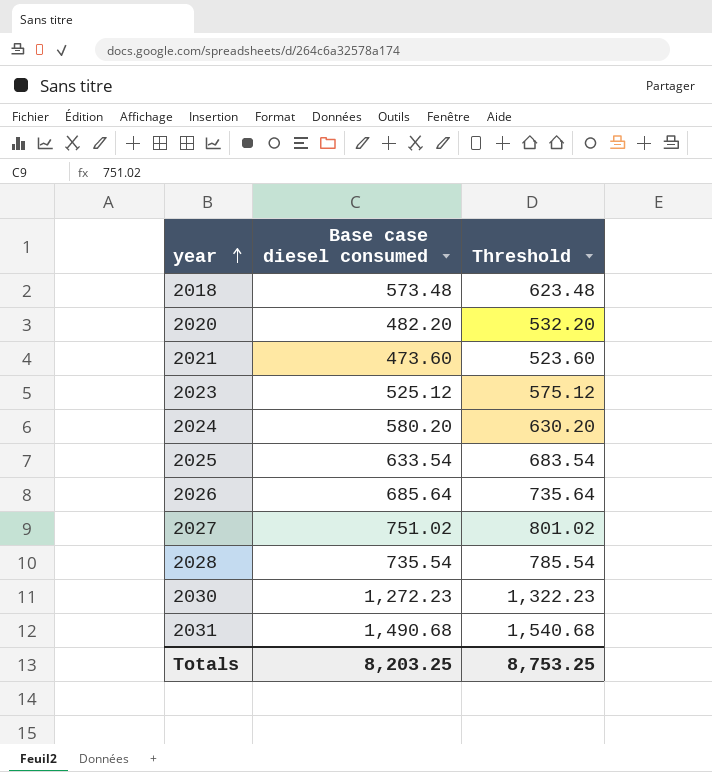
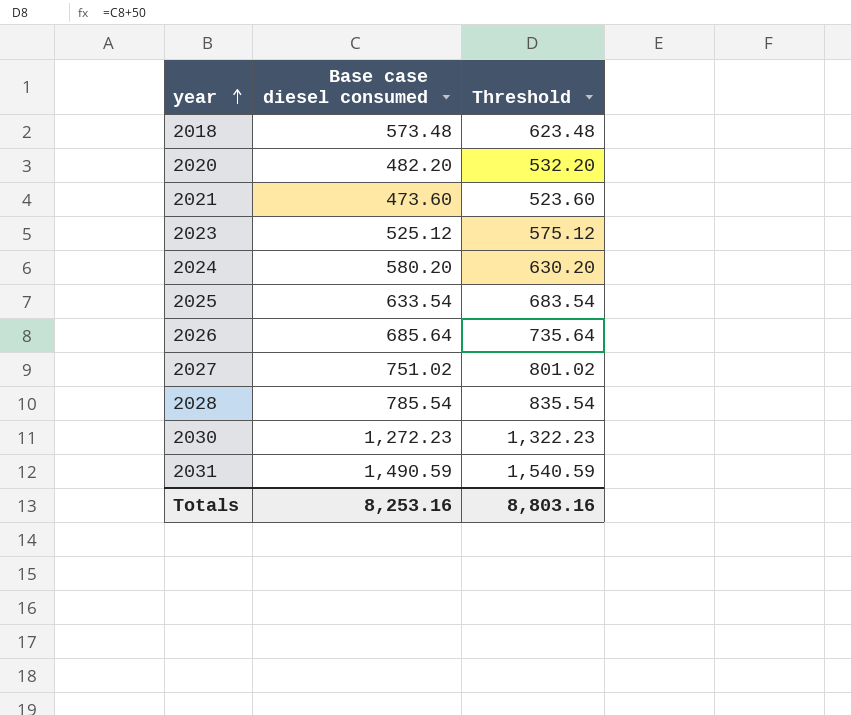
2028 | Base case diesel consumed: 735.54 -> 785.54
2028 | Threshold: 785.54 -> 835.54
2031 | Base case diesel consumed: 1,490.68 -> 1,490.59
2031 | Threshold: 1,540.68 -> 1,540.59
Totals | Base case diesel consumed: 8,203.25 -> 8,253.16
Totals | Threshold: 8,753.25 -> 8,803.16

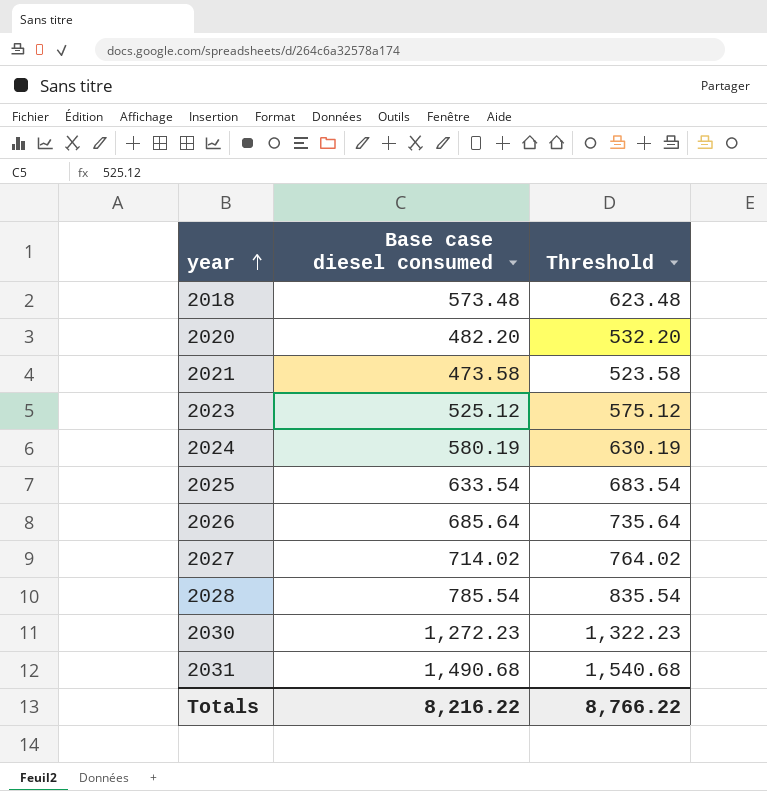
2021 | Base case diesel consumed: 473.60 -> 473.58
2021 | Threshold: 523.60 -> 523.58
2024 | Base case diesel consumed: 580.20 -> 580.19
2024 | Threshold: 630.20 -> 630.19
2027 | Base case diesel consumed: 751.02 -> 714.02
2027 | Threshold: 801.02 -> 764.02
2031 | Base case diesel consumed: 1,490.59 -> 1,490.68
2031 | Threshold: 1,540.59 -> 1,540.68
Totals | Base case diesel consumed: 8,253.16 -> 8,216.22
Totals | Threshold: 8,803.16 -> 8,766.22

